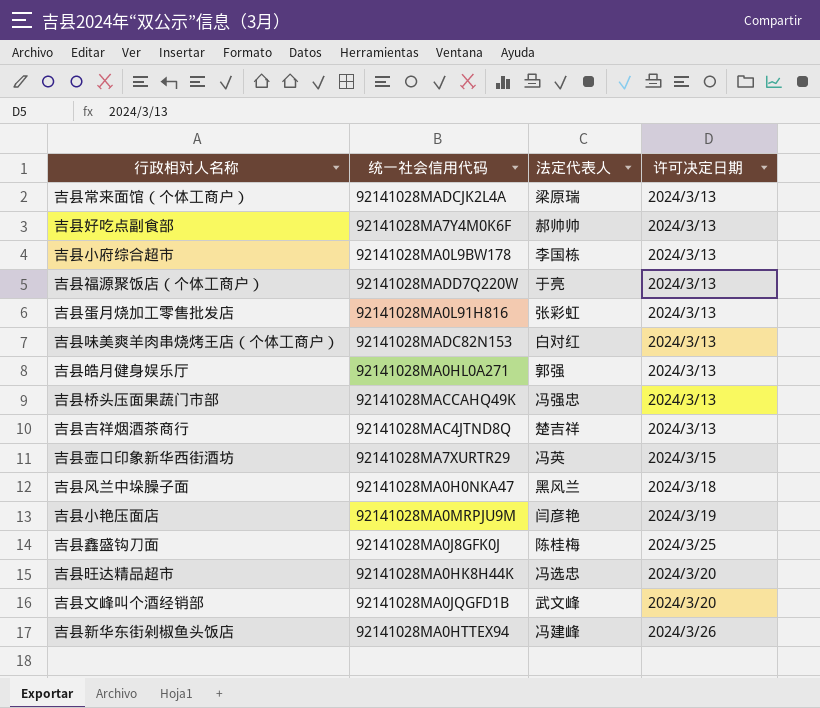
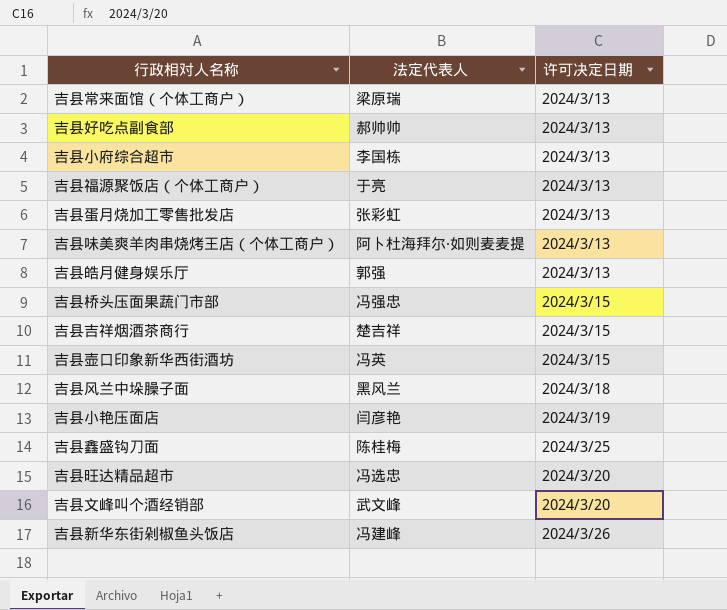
column 统一社会信用代码 | position: 2 -> none
吉县味美爽羊肉串烧烤王店（个体工商户） | 法定代表人: 白对红 -> 阿卜杜海拜尔·如则麦麦提
吉县桥头压面果蔬门市部 | 许可决定日期: 2024/3/13 -> 2024/3/15
吉县吉祥烟酒茶商行 | 许可决定日期: 2024/3/13 -> 2024/3/15

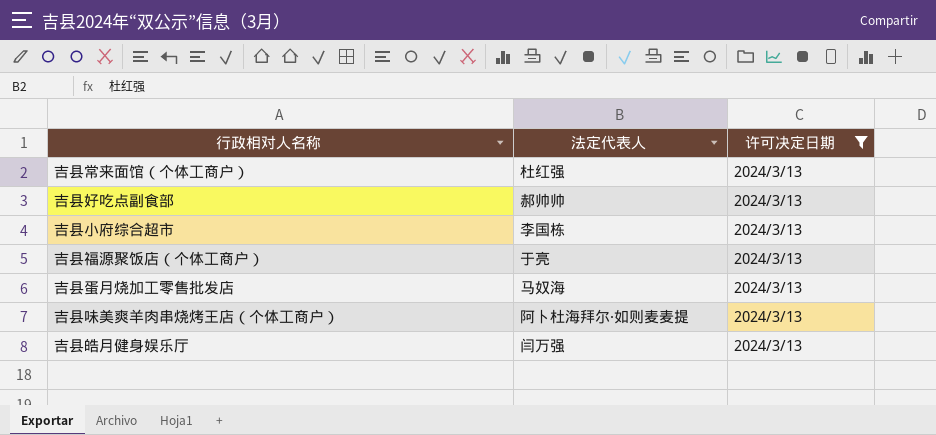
filter: none -> 许可决定日期 = 2024/3/13
吉县常来面馆（个体工商户） | 法定代表人: 梁原瑞 -> 杜红强
吉县蛋月烧加工零售批发店 | 法定代表人: 张彩虹 -> 马奴海
吉县皓月健身娱乐厅 | 法定代表人: 郭强 -> 闫万强

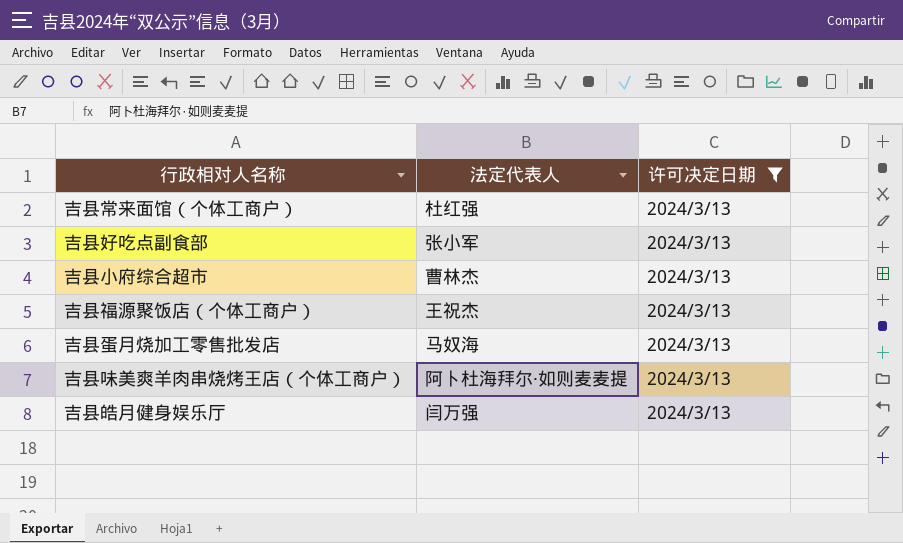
吉县好吃点副食部 | 法定代表人: 郝帅帅 -> 张小军
吉县小府综合超市 | 法定代表人: 李国栋 -> 曹林杰
吉县福源聚饭店（个体工商户） | 法定代表人: 于亮 -> 王祝杰

